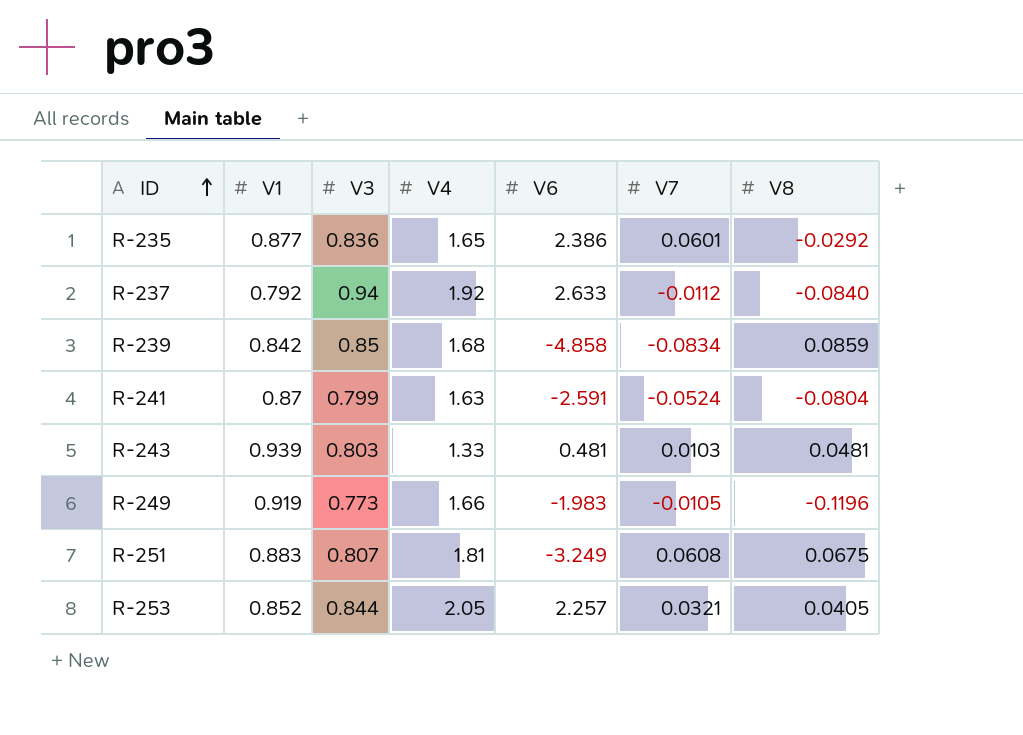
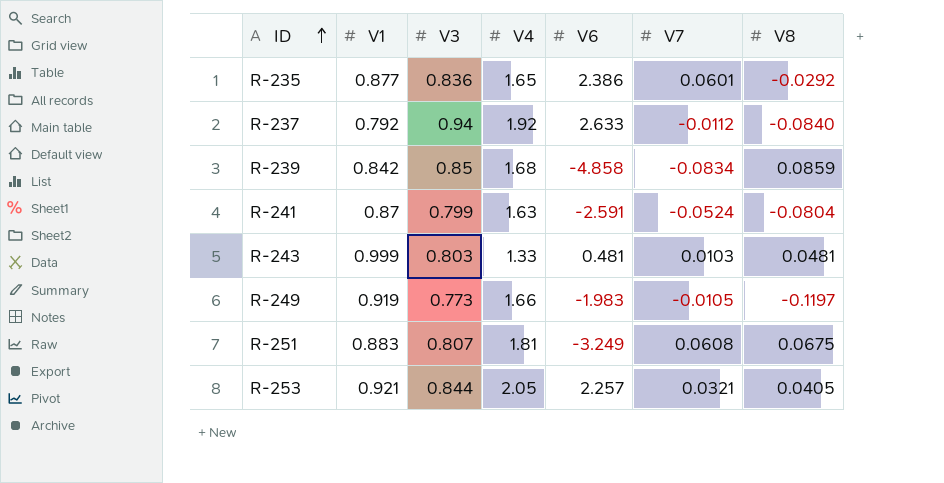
R-243 | V1: 0.939 -> 0.999
R-249 | V8: -0.1196 -> -0.1197
R-253 | V1: 0.852 -> 0.921

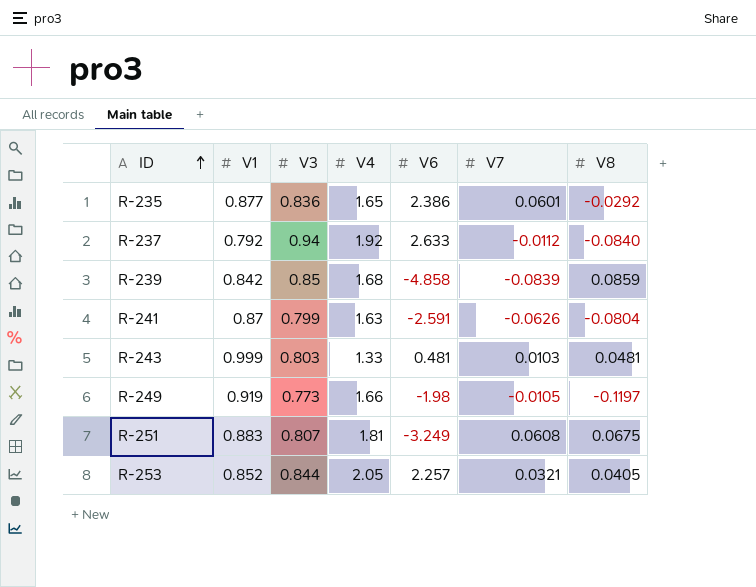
R-239 | V7: -0.0834 -> -0.0839
R-241 | V7: -0.0524 -> -0.0626
R-249 | V6: -1.983 -> -1.98
R-253 | V1: 0.921 -> 0.852

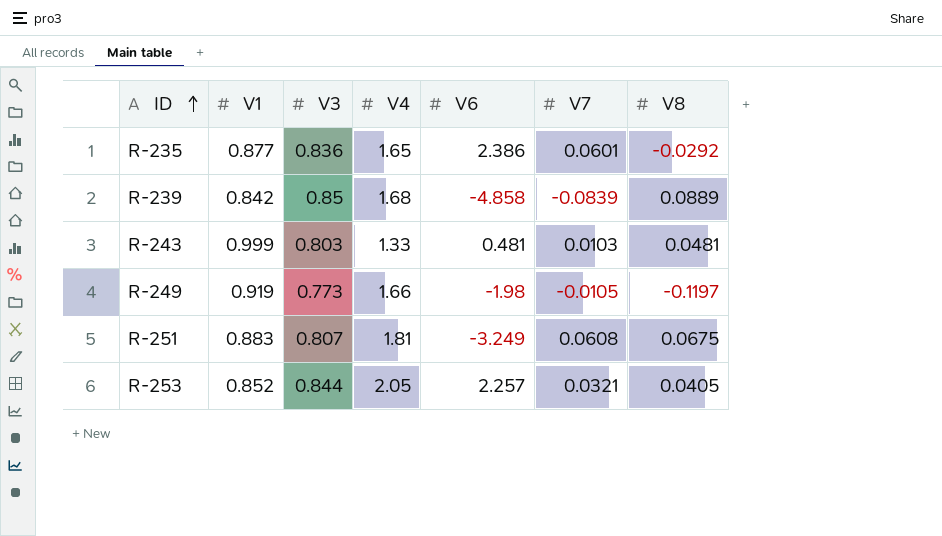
row R-237: 0.792 | 0.94 | 1.92 | 2.633 | -0.0112 | -0.0840 -> none
row R-241: 0.87 | 0.799 | 1.63 | -2.591 | -0.0626 | -0.0804 -> none
R-239 | V8: 0.0859 -> 0.0889

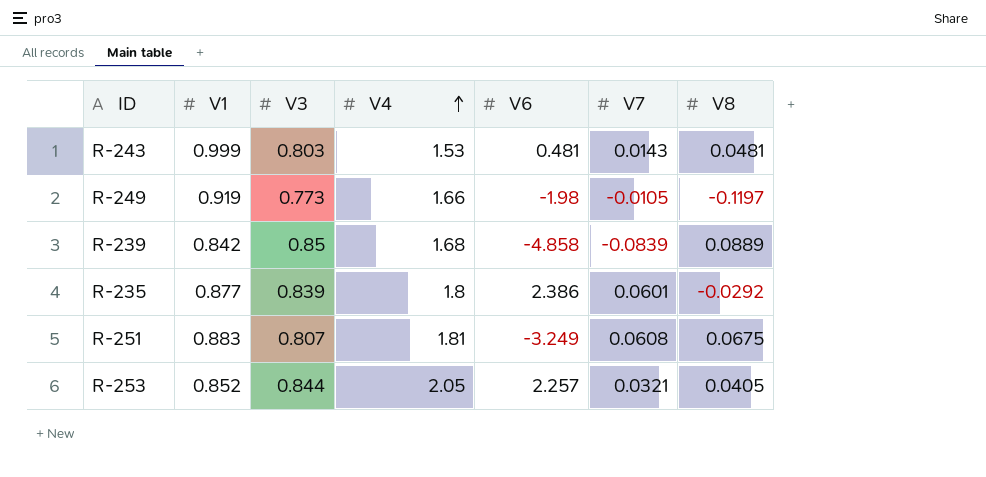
row order: ID ascending -> V4 ascending
R-243 | V4: 1.33 -> 1.53
R-243 | V7: 0.0103 -> 0.0143
R-235 | V3: 0.836 -> 0.839
R-235 | V4: 1.65 -> 1.8

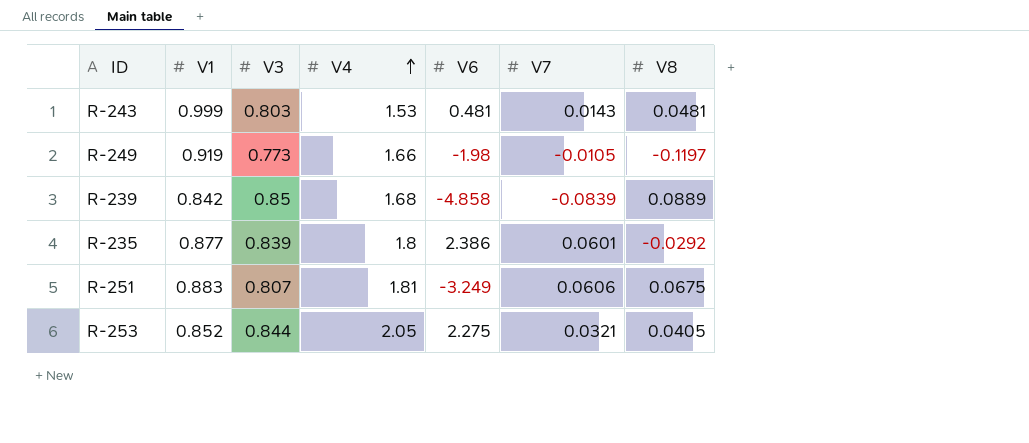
R-251 | V7: 0.0608 -> 0.0606
R-253 | V6: 2.257 -> 2.275

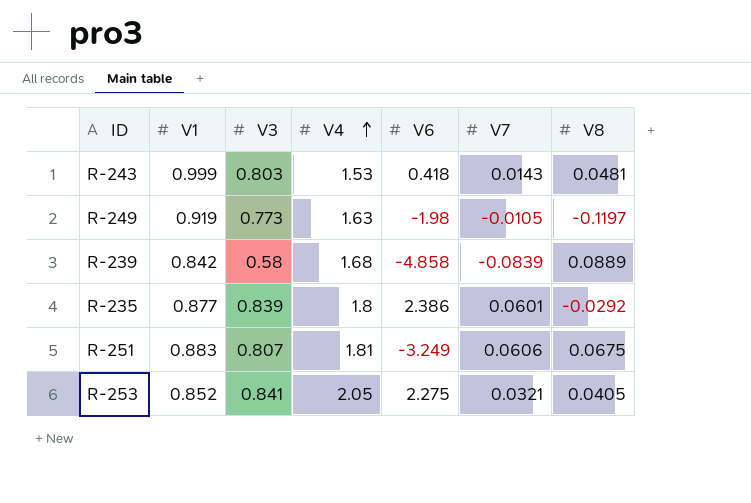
R-243 | V6: 0.481 -> 0.418
R-249 | V4: 1.66 -> 1.63
R-239 | V3: 0.85 -> 0.58
R-253 | V3: 0.844 -> 0.841

